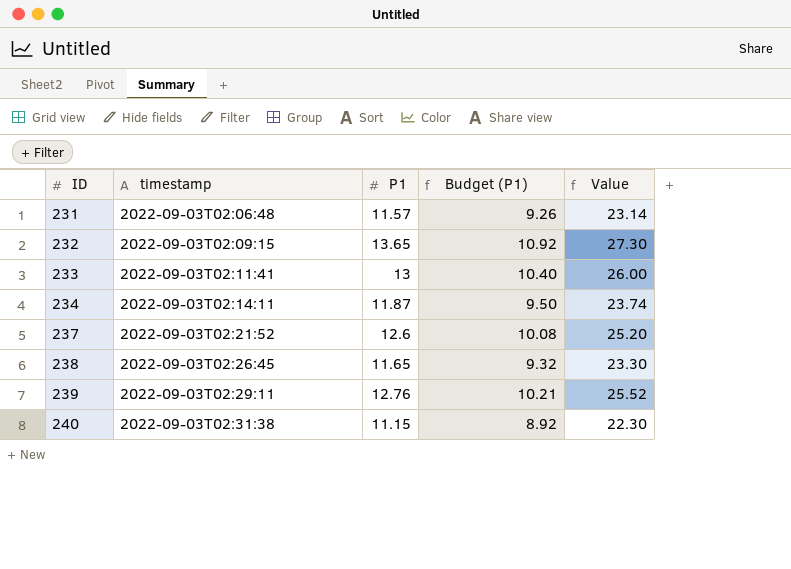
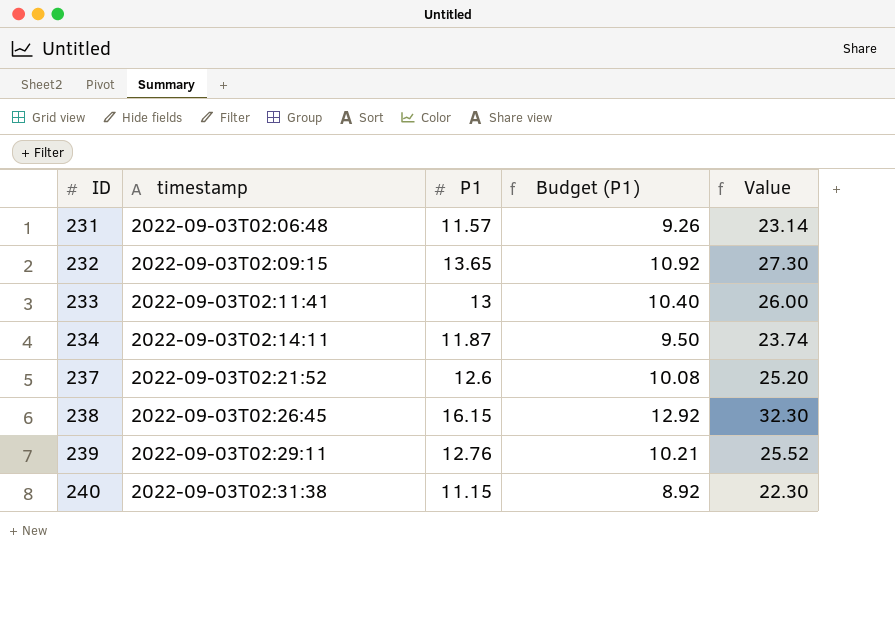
238 | P1: 11.65 -> 16.15
238 | Budget (P1): 9.32 -> 12.92
238 | Value: 23.30 -> 32.30

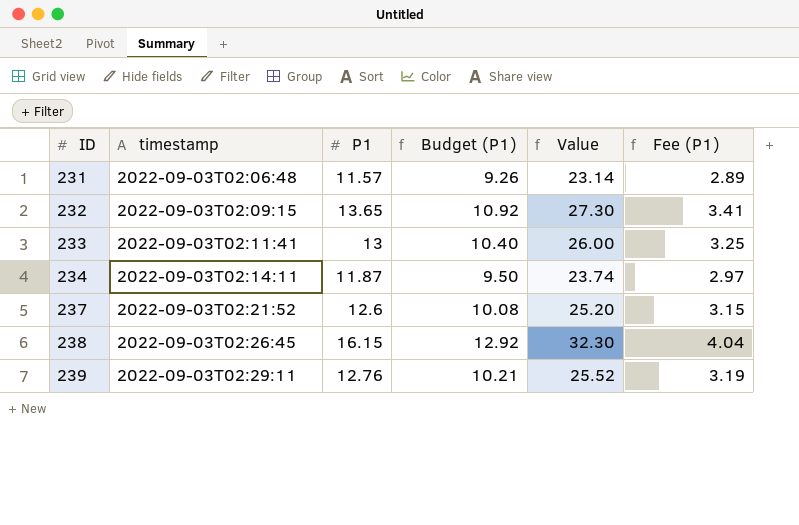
column Fee (P1) | formula: none -> [P1] * 0.25
row 240: 2022-09-03T02:31:38 | 11.15 | 8.92 | 22.30 -> none

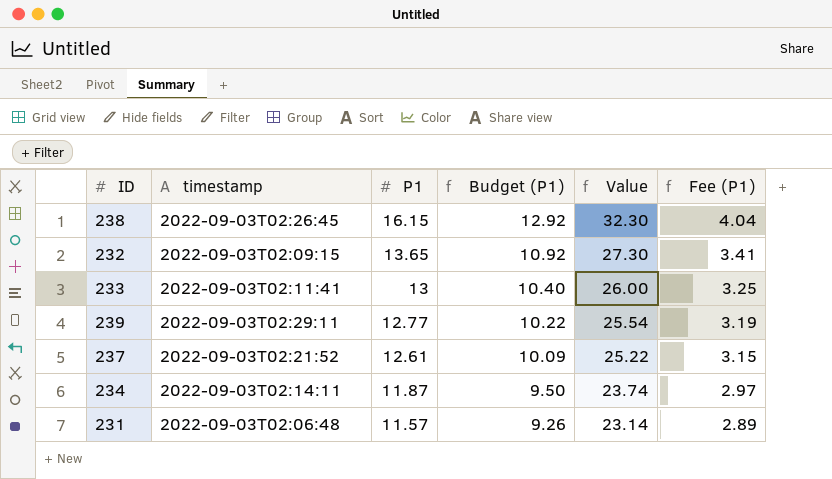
row order: ID ascending -> P1 descending
239 | P1: 12.76 -> 12.77
239 | Budget (P1): 10.21 -> 10.22
239 | Value: 25.52 -> 25.54
237 | P1: 12.6 -> 12.61
237 | Budget (P1): 10.08 -> 10.09
237 | Value: 25.20 -> 25.22

